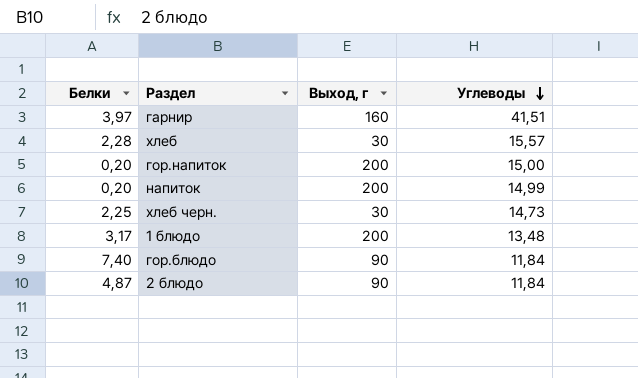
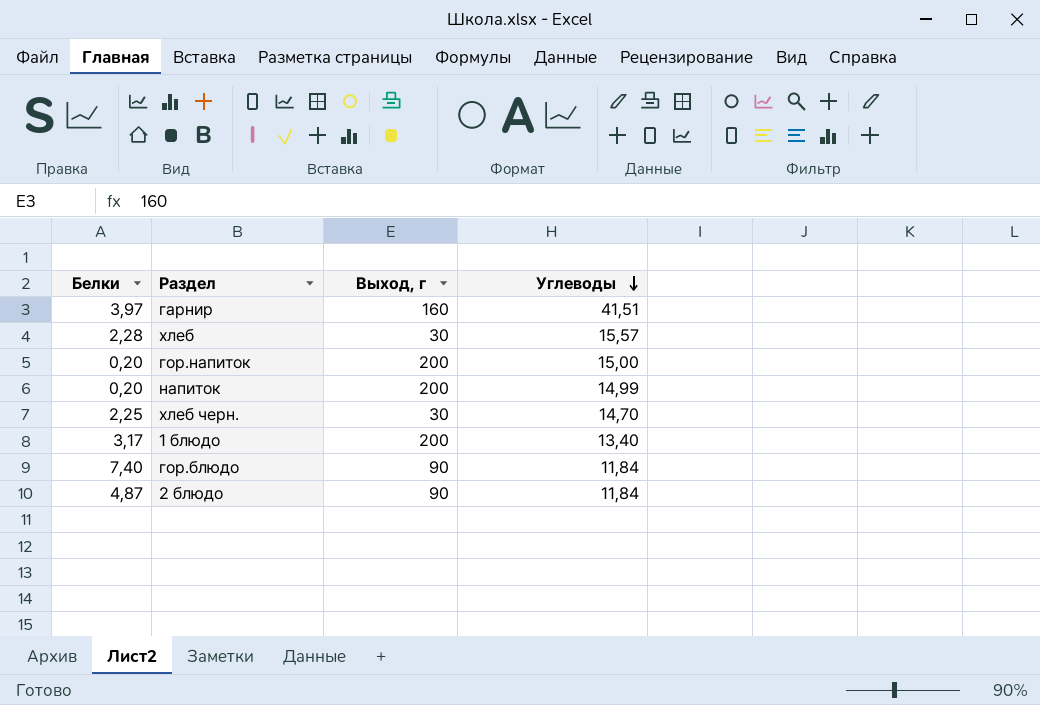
хлеб черн. | Углеводы: 14,73 -> 14,70
1 блюдо | Углеводы: 13,48 -> 13,40

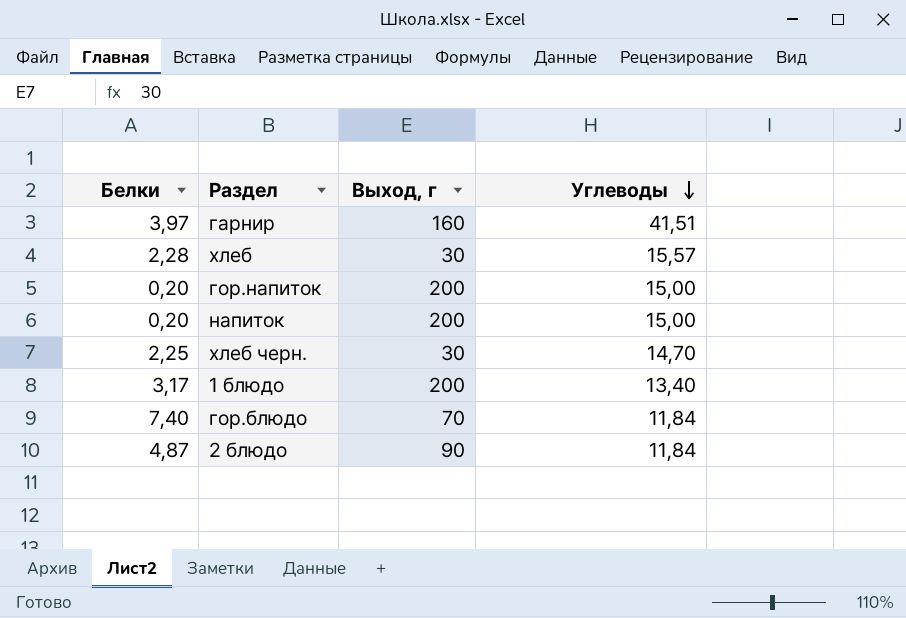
напиток | Углеводы: 14,99 -> 15,00
гор.блюдо | Выход, г: 90 -> 70

